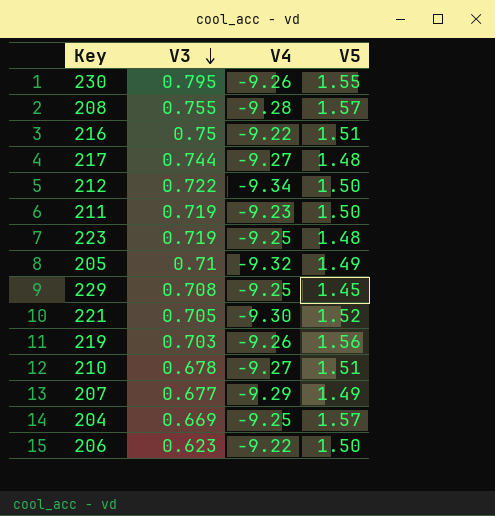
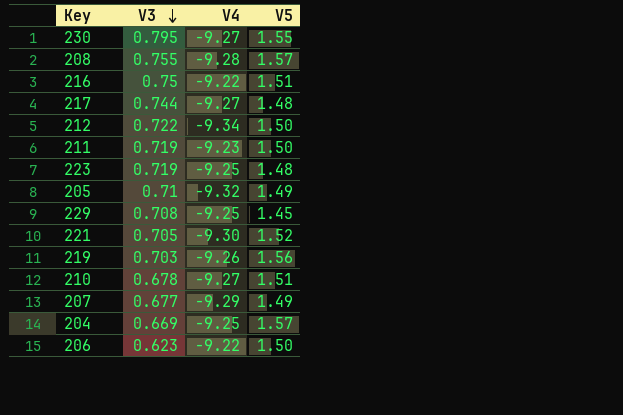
230 | V4: -9.26 -> -9.27

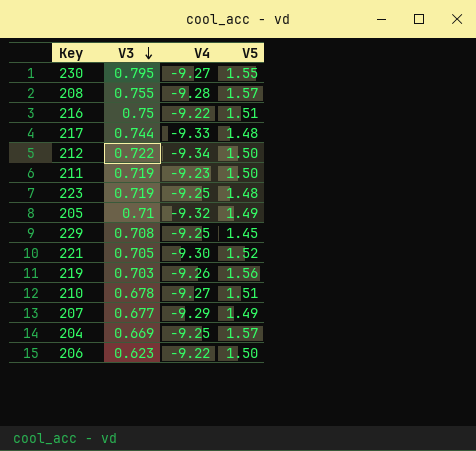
217 | V4: -9.27 -> -9.33

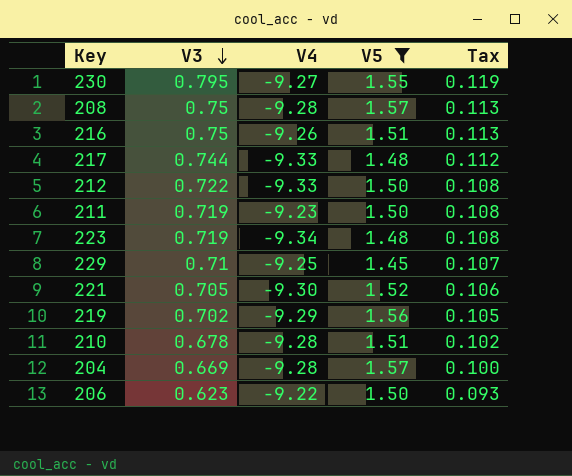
filter: none -> V5 != 1.49
column Tax | formula: none -> [V3] * 0.15
208 | V3: 0.755 -> 0.75
216 | V4: -9.22 -> -9.26
212 | V4: -9.34 -> -9.33
223 | V4: -9.25 -> -9.34
229 | V3: 0.708 -> 0.71
219 | V3: 0.703 -> 0.702
219 | V4: -9.26 -> -9.29
210 | V4: -9.27 -> -9.28
204 | V4: -9.25 -> -9.28

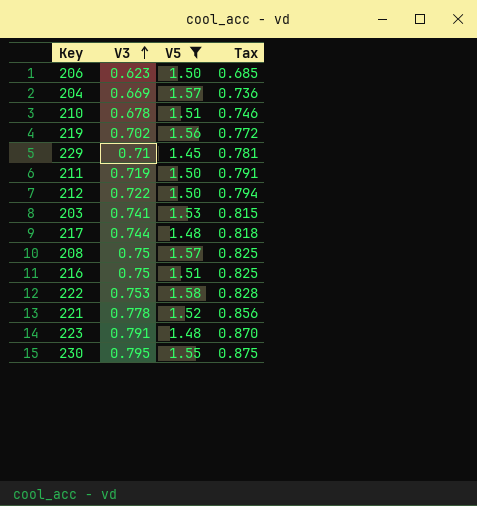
row order: V3 descending -> V3 ascending
column V4 | position: 3 -> none
column Tax | formula: [V3] * 0.15 -> [V3] * 1.1
row 203: none -> 0.741 | 1.53 | 0.815
row 222: none -> 0.753 | 1.58 | 0.828
221 | V3: 0.705 -> 0.778
223 | V3: 0.719 -> 0.791

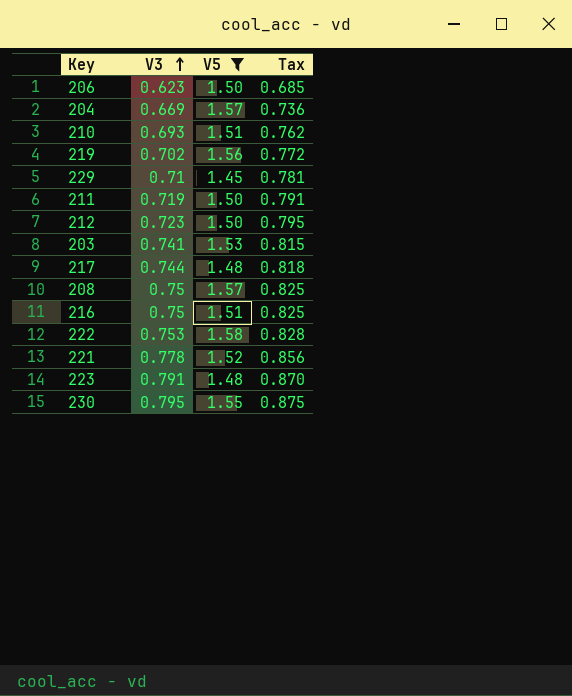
210 | V3: 0.678 -> 0.693
210 | Tax: 0.746 -> 0.762
212 | V3: 0.722 -> 0.723
212 | Tax: 0.794 -> 0.795

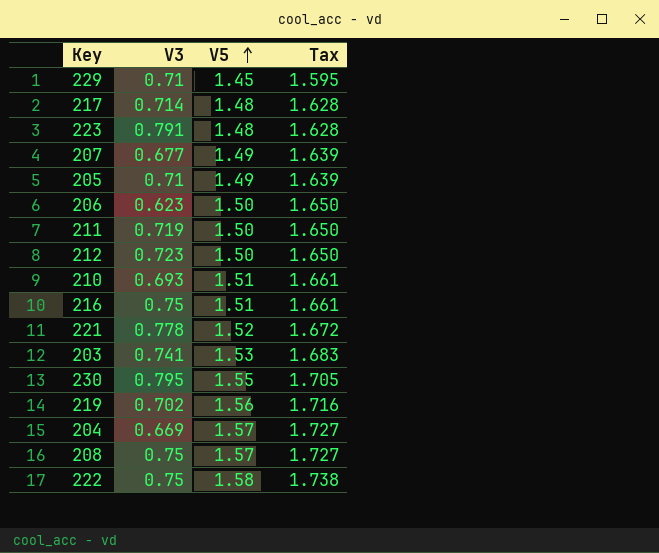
filter: V5 != 1.49 -> none
row order: V3 ascending -> V5 ascending
column Tax | formula: [V3] * 1.1 -> [V5] * 1.1
217 | V3: 0.744 -> 0.714
222 | V3: 0.753 -> 0.75

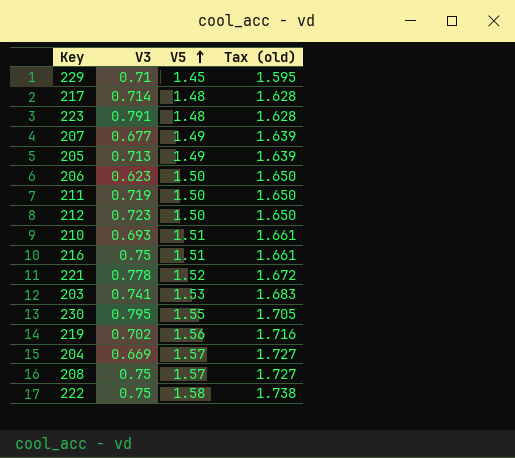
column name: Tax -> Tax (old)
205 | V3: 0.71 -> 0.713

